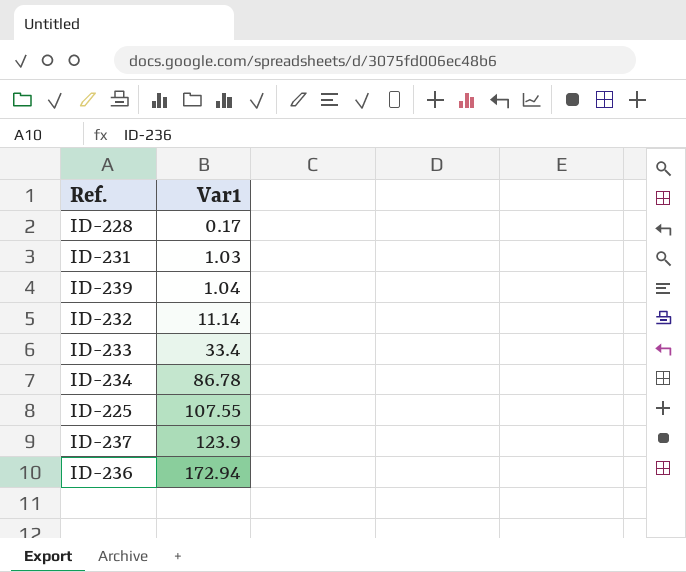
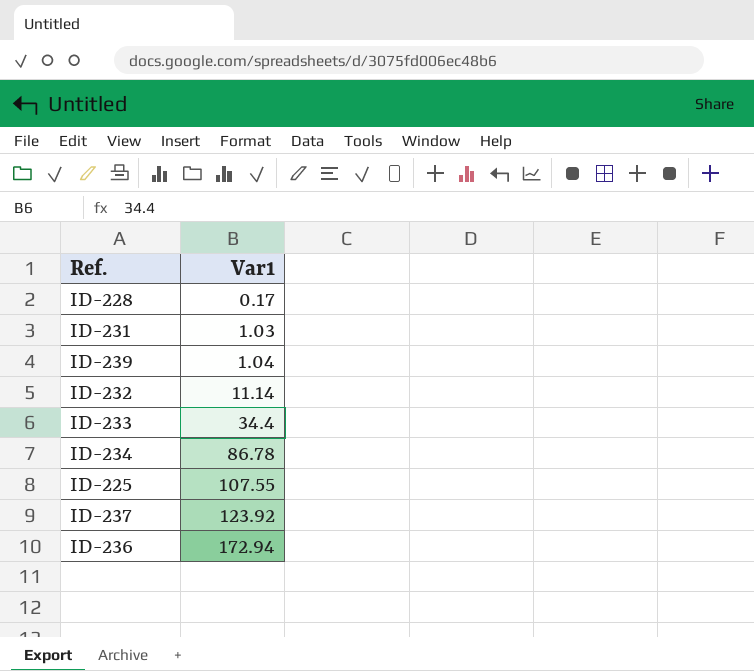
ID-233 | Var1: 33.4 -> 34.4
ID-237 | Var1: 123.9 -> 123.92

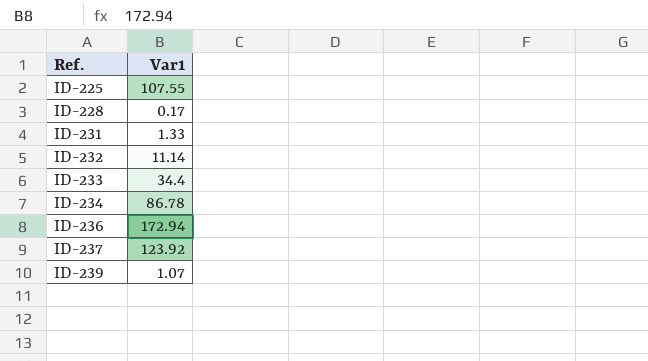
row order: Var1 ascending -> Ref. ascending
ID-231 | Var1: 1.03 -> 1.33
ID-239 | Var1: 1.04 -> 1.07

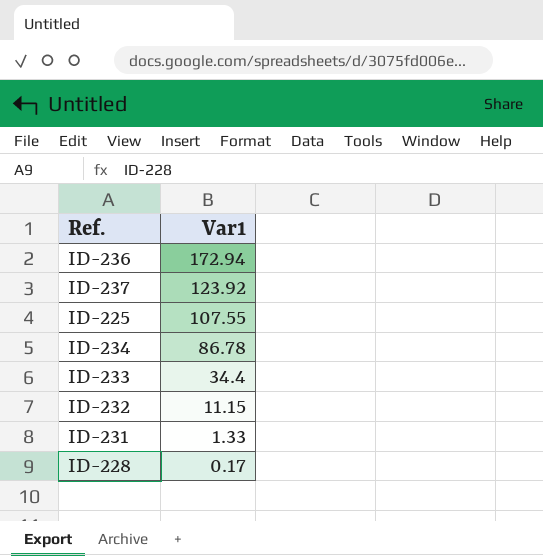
row order: Ref. ascending -> Var1 descending
row ID-239: 1.07 -> none
ID-232 | Var1: 11.14 -> 11.15

